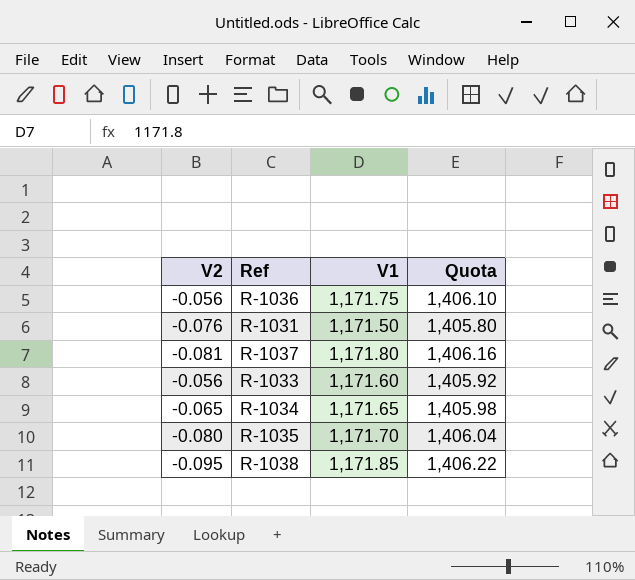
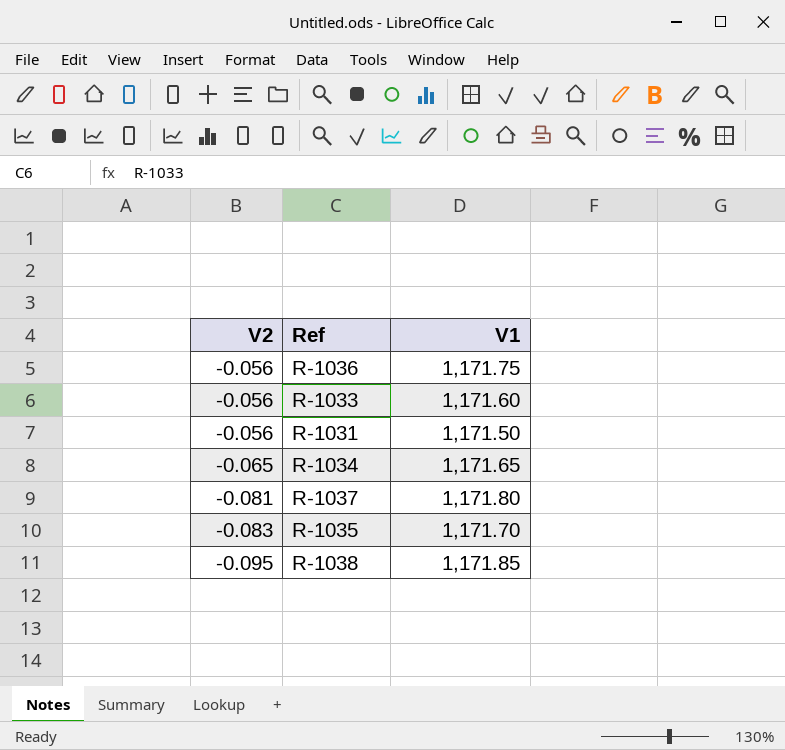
row order: none -> V2 descending
column Quota | formula: [V1] * 1.2 -> none
R-1031 | V2: -0.076 -> -0.056
R-1035 | V2: -0.080 -> -0.083

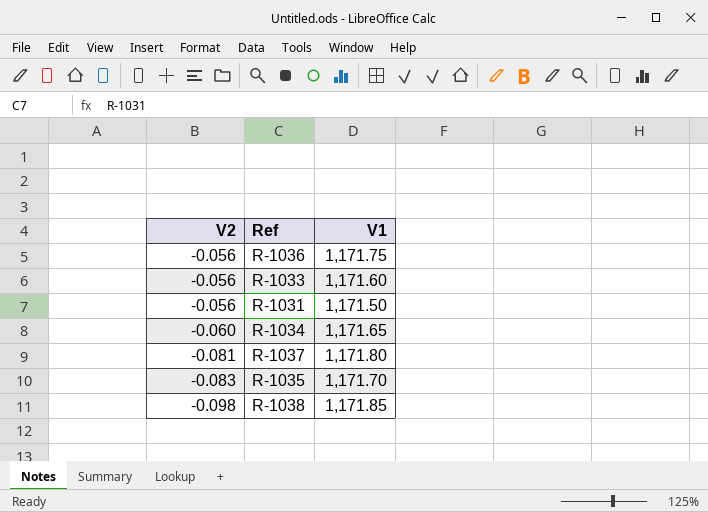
R-1034 | V2: -0.065 -> -0.060
R-1038 | V2: -0.095 -> -0.098

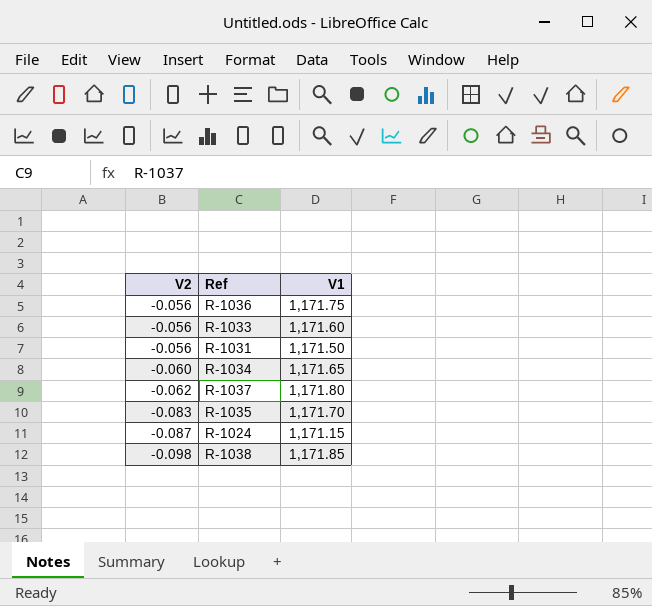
R-1037 | V2: -0.081 -> -0.062
row R-1024: none -> -0.087 | 1,171.15

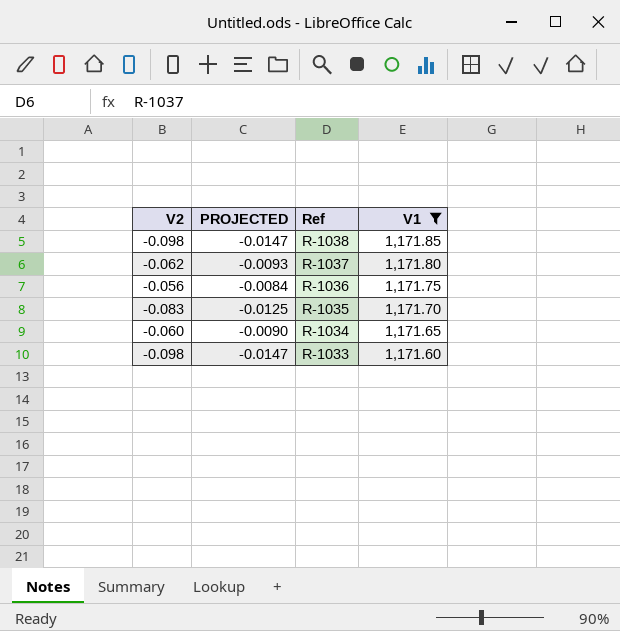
filter: none -> V1 >= 1,171.60
row order: V2 descending -> Ref descending
column PROJECTED | formula: none -> [V2] * 0.15
R-1033 | V2: -0.056 -> -0.098

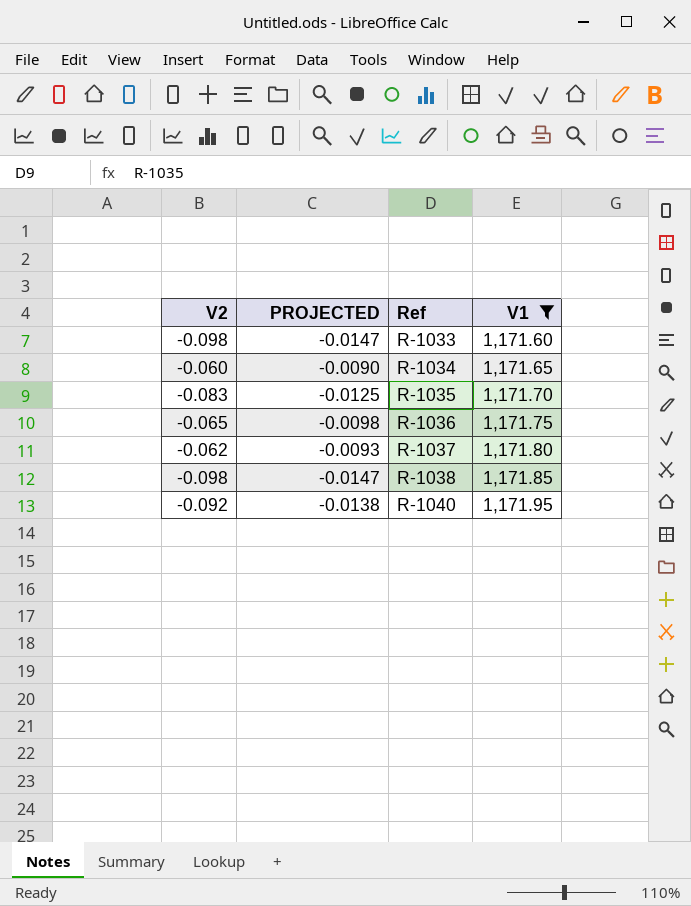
row order: Ref descending -> Ref ascending
R-1036 | V2: -0.056 -> -0.065
R-1036 | PROJECTED: -0.0084 -> -0.0098
row R-1040: none -> -0.092 | -0.0138 | 1,171.95

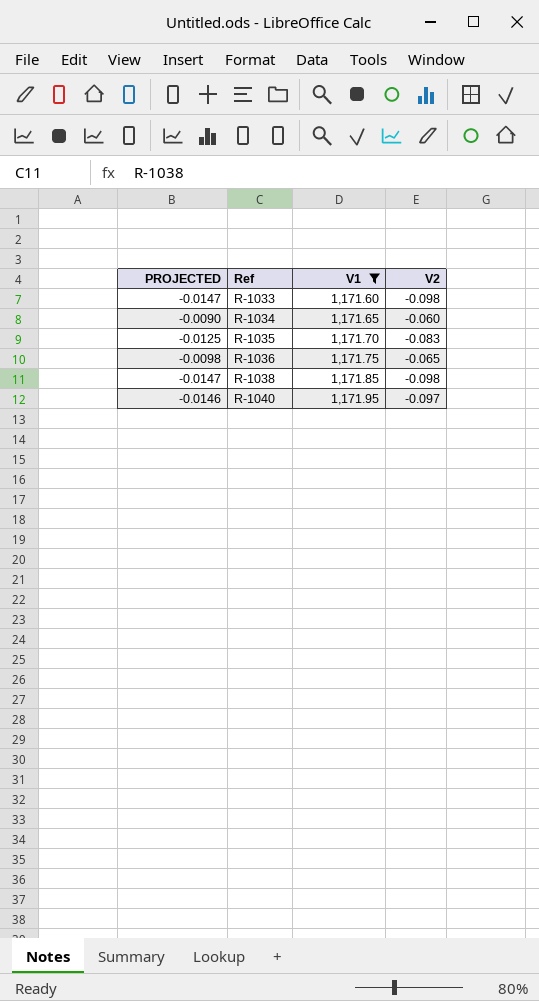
column V2 | position: 1 -> 4
row R-1037: -0.062 | -0.0093 | 1,171.80 -> none
R-1040 | PROJECTED: -0.0138 -> -0.0146
R-1040 | V2: -0.092 -> -0.097

